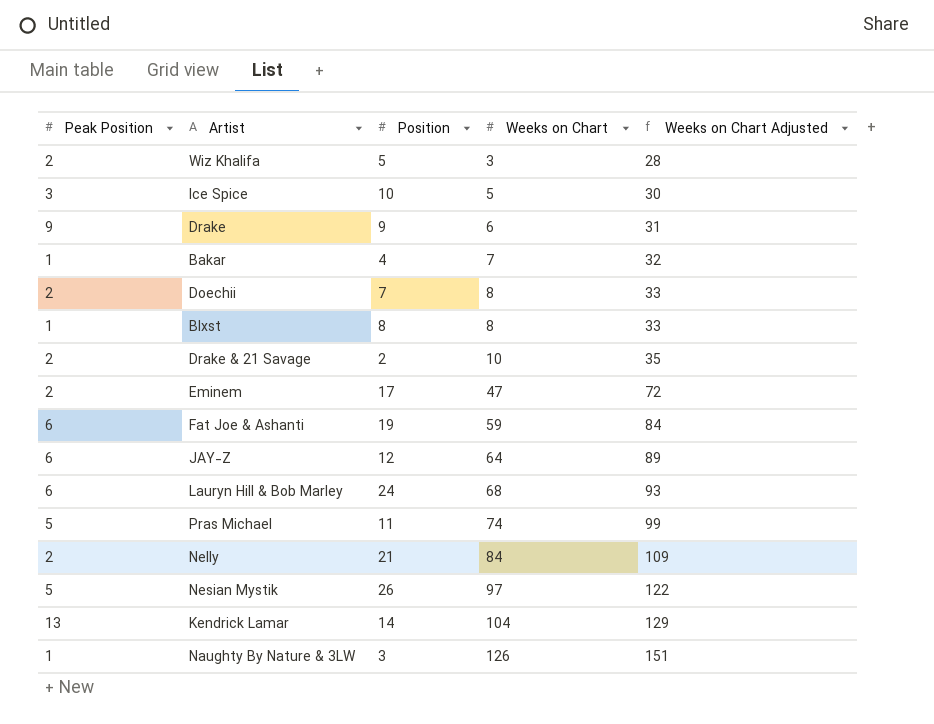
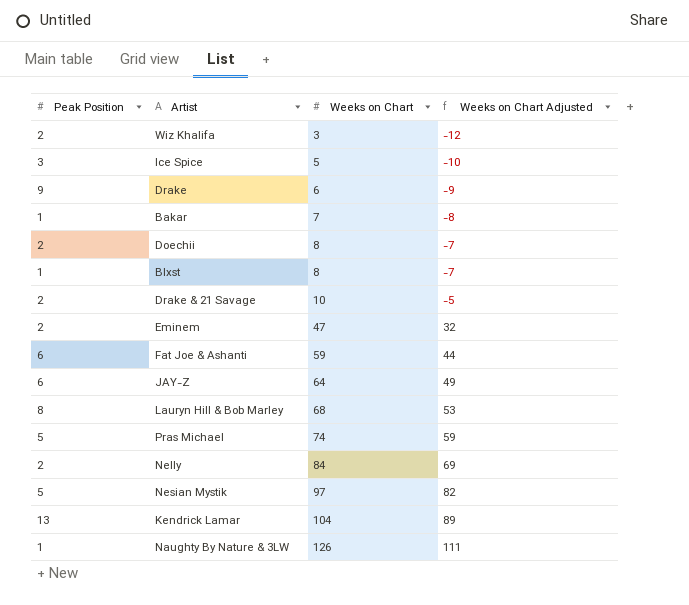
column Position | position: 3 -> none
column Weeks on Chart Adjusted | formula: [Weeks on Chart] + 25 -> [Weeks on Chart] - 15
Lauryn Hill & Bob Marley | Peak Position: 6 -> 8

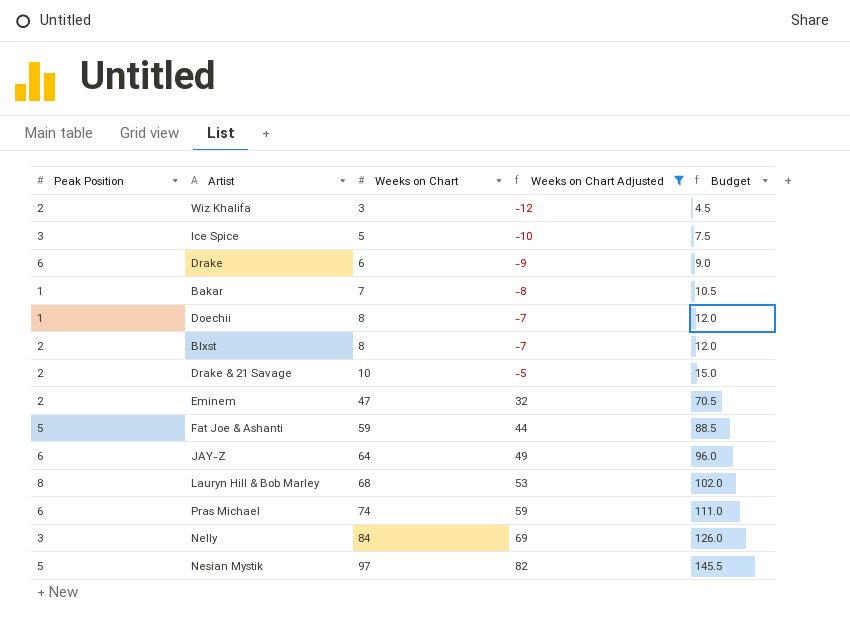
filter: none -> Weeks on Chart Adjusted <= 82
column Budget | formula: none -> [Weeks on Chart] * 1.5
Drake | Peak Position: 9 -> 6
Doechii | Peak Position: 2 -> 1
Blxst | Peak Position: 1 -> 2
Fat Joe & Ashanti | Peak Position: 6 -> 5
Pras Michael | Peak Position: 5 -> 6
Nelly | Peak Position: 2 -> 3

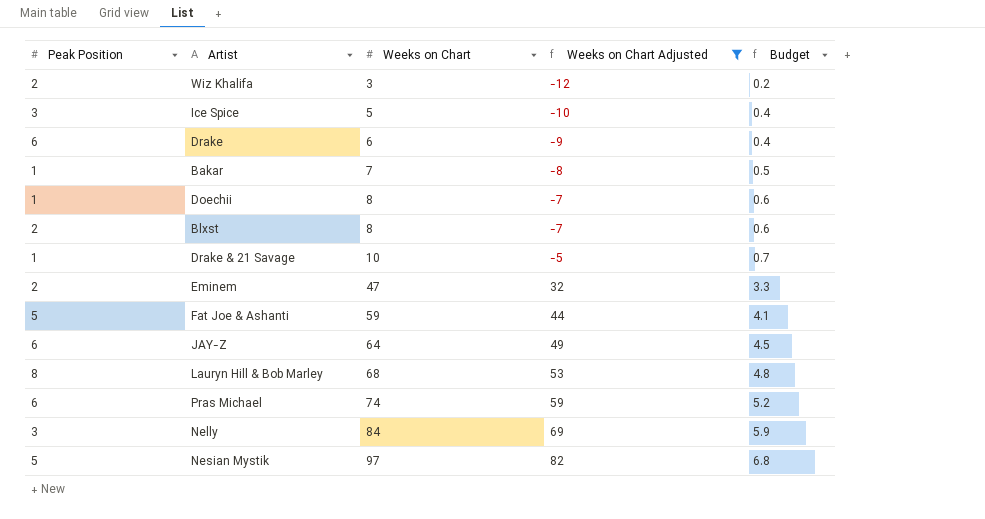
column Budget | formula: [Weeks on Chart] * 1.5 -> [Weeks on Chart] * 0.07
Drake & 21 Savage | Peak Position: 2 -> 1

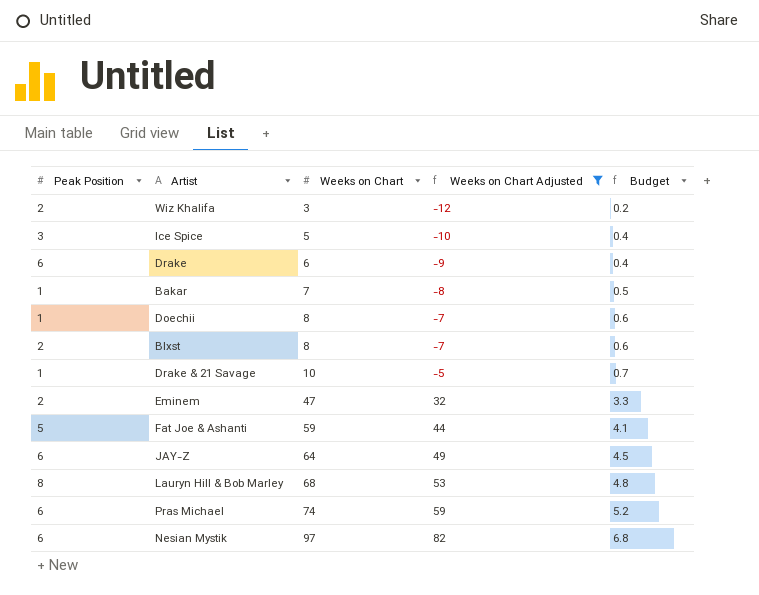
row Nelly: 3 | 84 | 69 | 5.9 -> none
Nesian Mystik | Peak Position: 5 -> 6

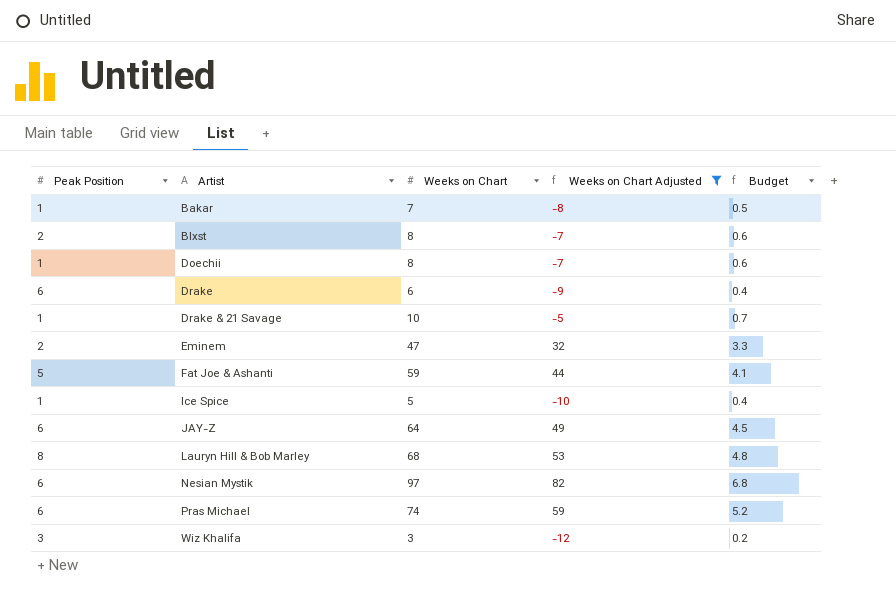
row order: Weeks on Chart ascending -> Artist ascending
Ice Spice | Peak Position: 3 -> 1
Wiz Khalifa | Peak Position: 2 -> 3

